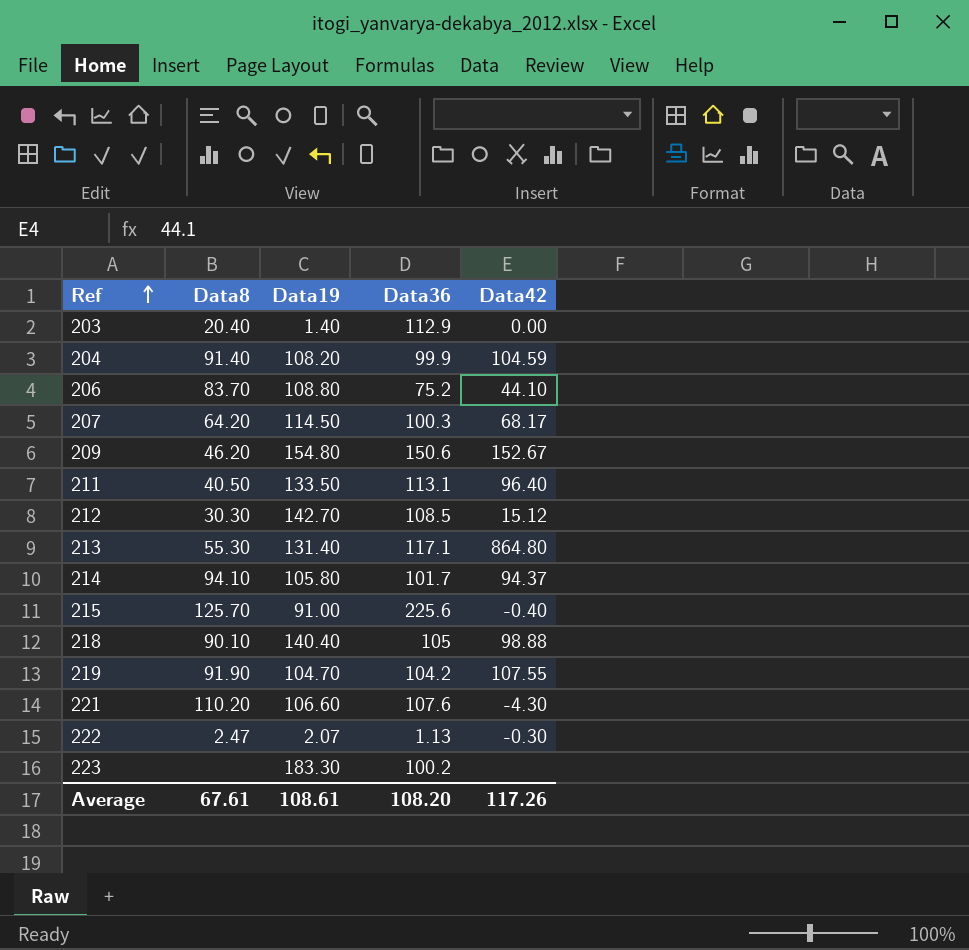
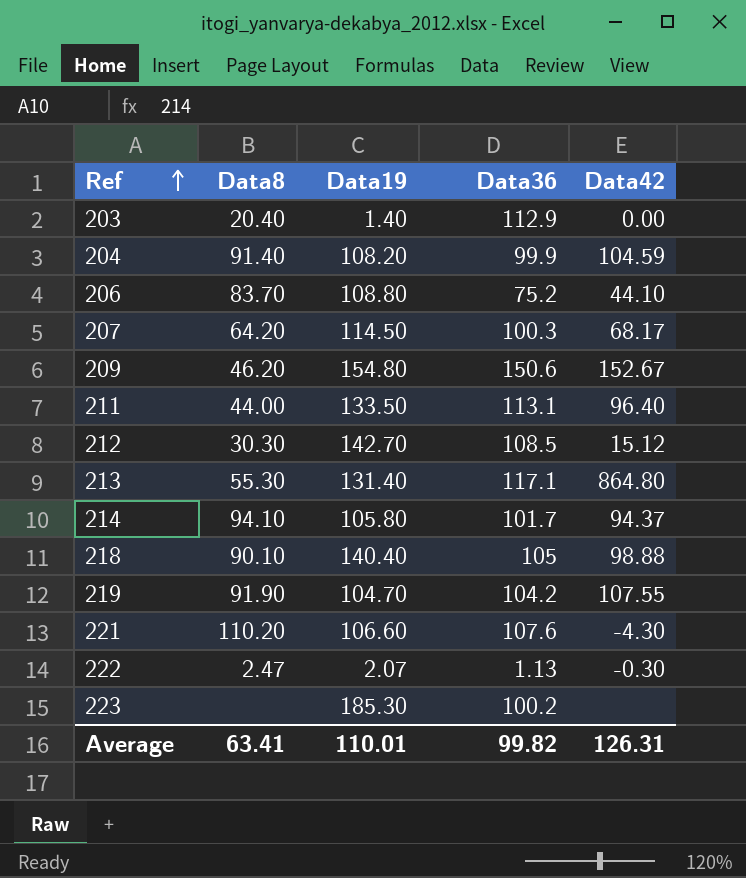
row 215: 125.70 | 91.00 | 225.6 | -0.40 -> none
211 | Data8: 40.50 -> 44.00
223 | Data19: 183.30 -> 185.30
Average | Data8: 67.61 -> 63.41
Average | Data19: 108.61 -> 110.01
Average | Data36: 108.20 -> 99.82
Average | Data42: 117.26 -> 126.31

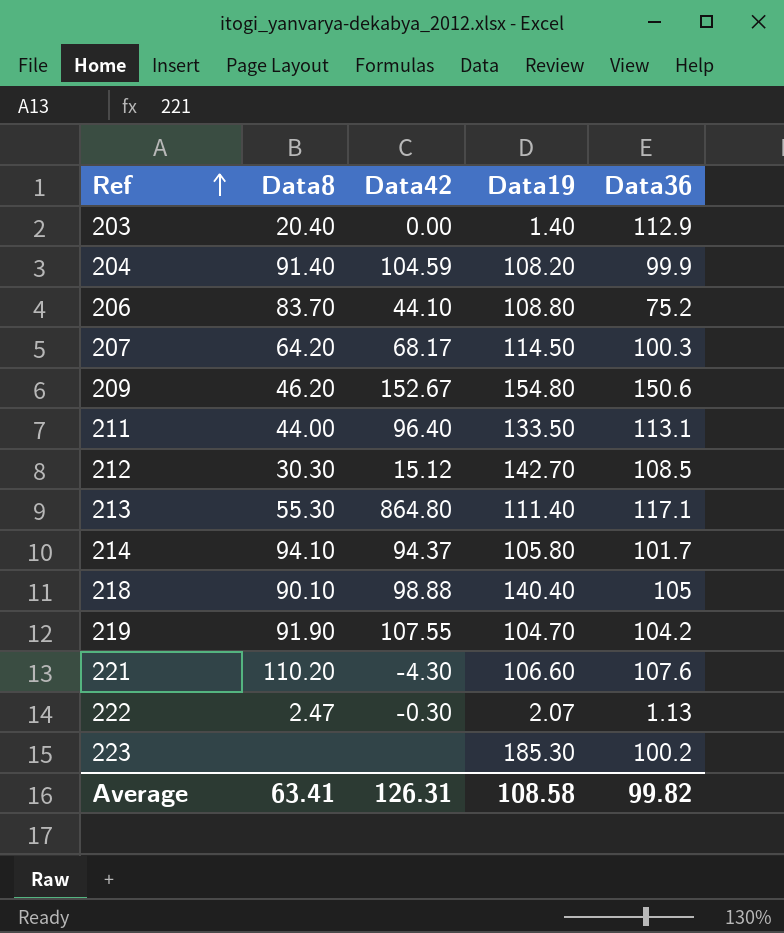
column Data42 | position: 5 -> 3
213 | Data19: 131.40 -> 111.40
Average | Data19: 110.01 -> 108.58

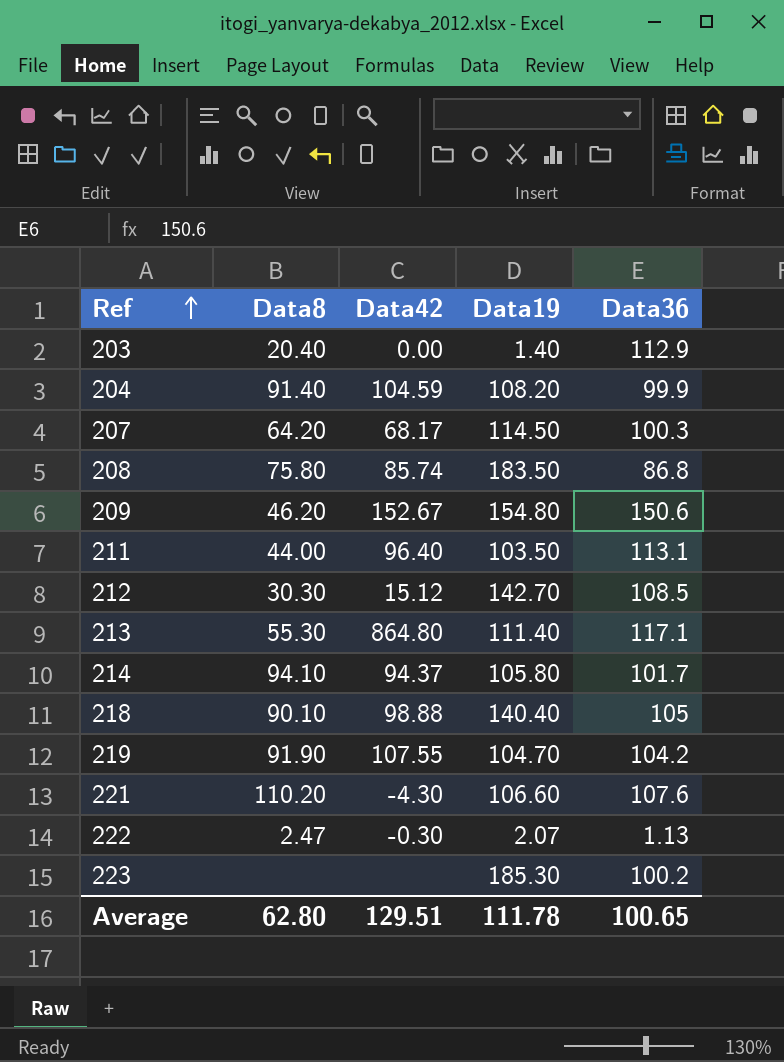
row 206: 83.70 | 44.10 | 108.80 | 75.2 -> none
row 208: none -> 75.80 | 85.74 | 183.50 | 86.8
211 | Data19: 133.50 -> 103.50
Average | Data8: 63.41 -> 62.80
Average | Data42: 126.31 -> 129.51
Average | Data19: 108.58 -> 111.78
Average | Data36: 99.82 -> 100.65

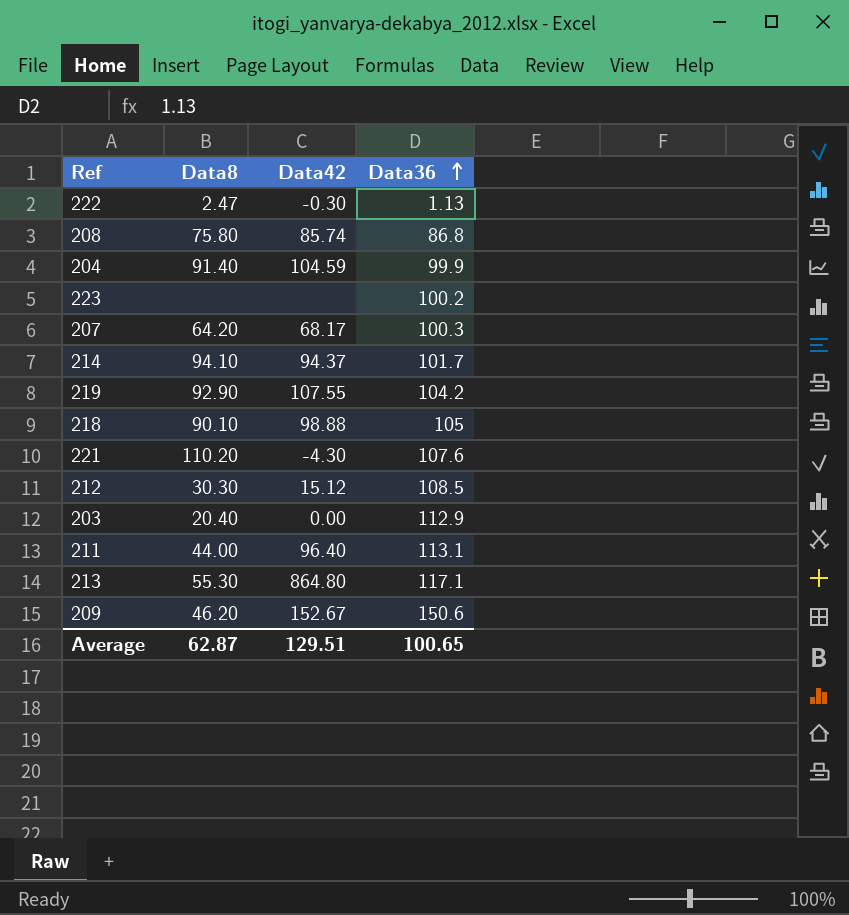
row order: Ref ascending -> Data36 ascending
column Data19 | position: 4 -> none
219 | Data8: 91.90 -> 92.90
Average | Data8: 62.80 -> 62.87

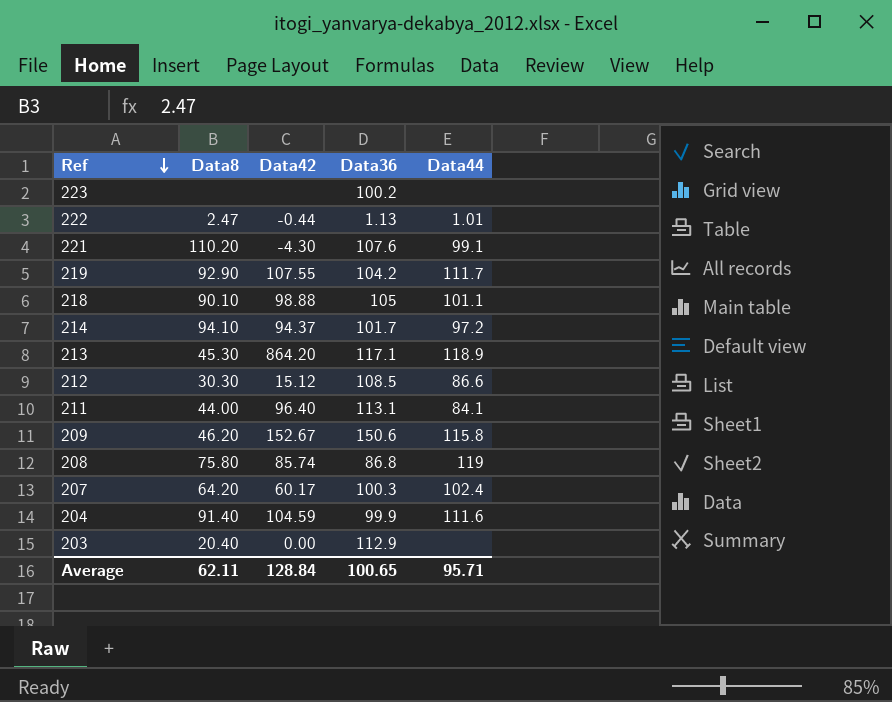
row order: Data36 ascending -> Ref descending
column Data44 | position: none -> 5
222 | Data42: -0.30 -> -0.44
213 | Data8: 55.30 -> 45.30
213 | Data42: 864.80 -> 864.20
207 | Data42: 68.17 -> 60.17
Average | Data8: 62.87 -> 62.11
Average | Data42: 129.51 -> 128.84

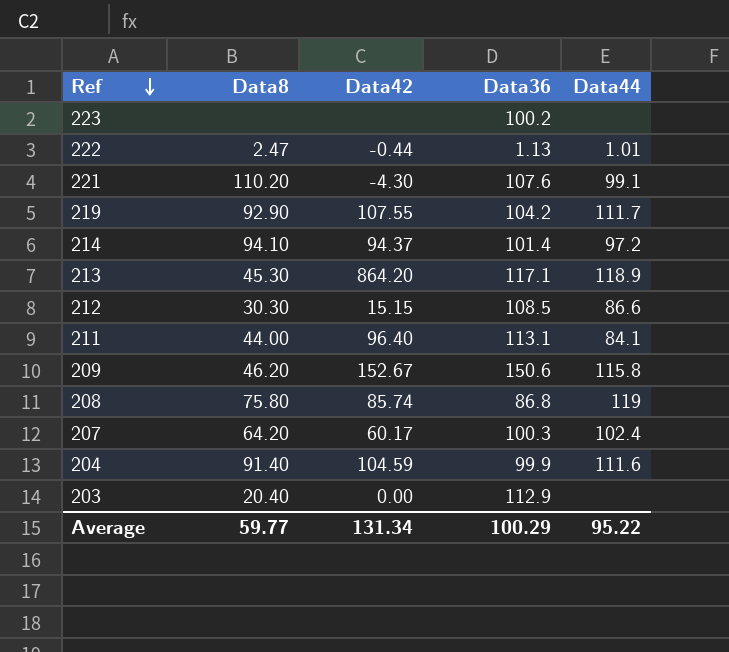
row 218: 90.10 | 98.88 | 105 | 101.1 -> none
214 | Data36: 101.7 -> 101.4
212 | Data42: 15.12 -> 15.15
Average | Data8: 62.11 -> 59.77
Average | Data42: 128.84 -> 131.34
Average | Data36: 100.65 -> 100.29
Average | Data44: 95.71 -> 95.22

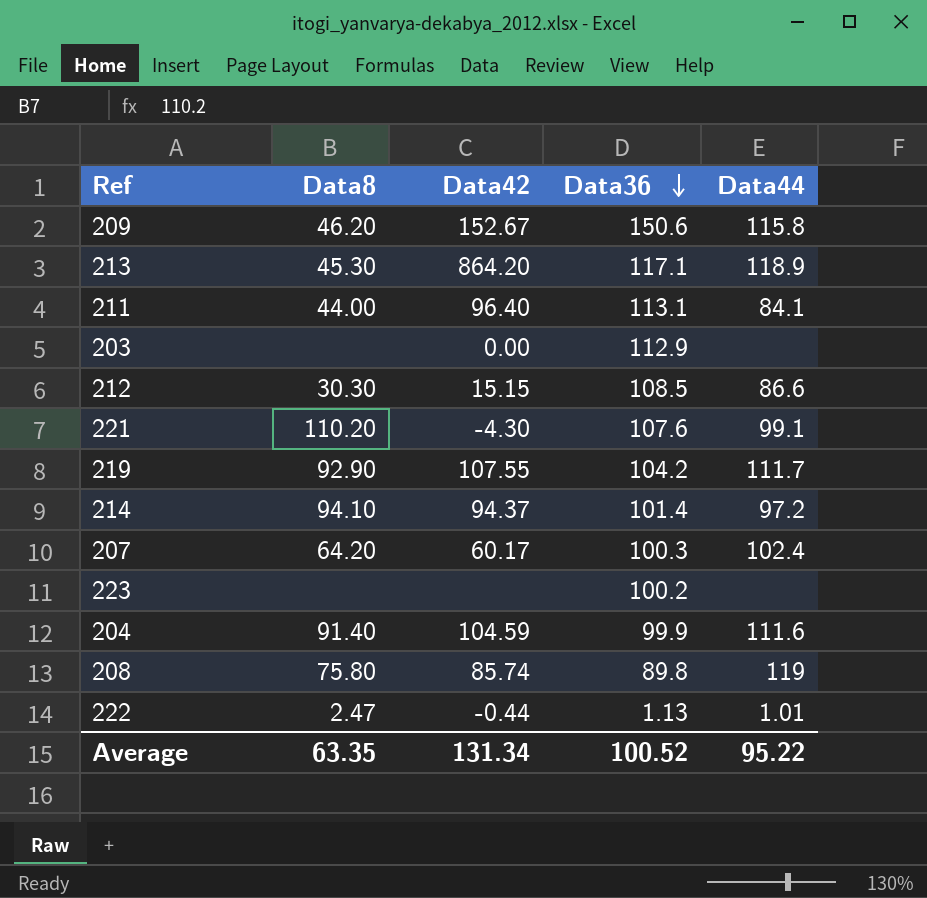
row order: Ref descending -> Data36 descending
203 | Data8: 20.40 -> none
208 | Data36: 86.8 -> 89.8
Average | Data8: 59.77 -> 63.35
Average | Data36: 100.29 -> 100.52

